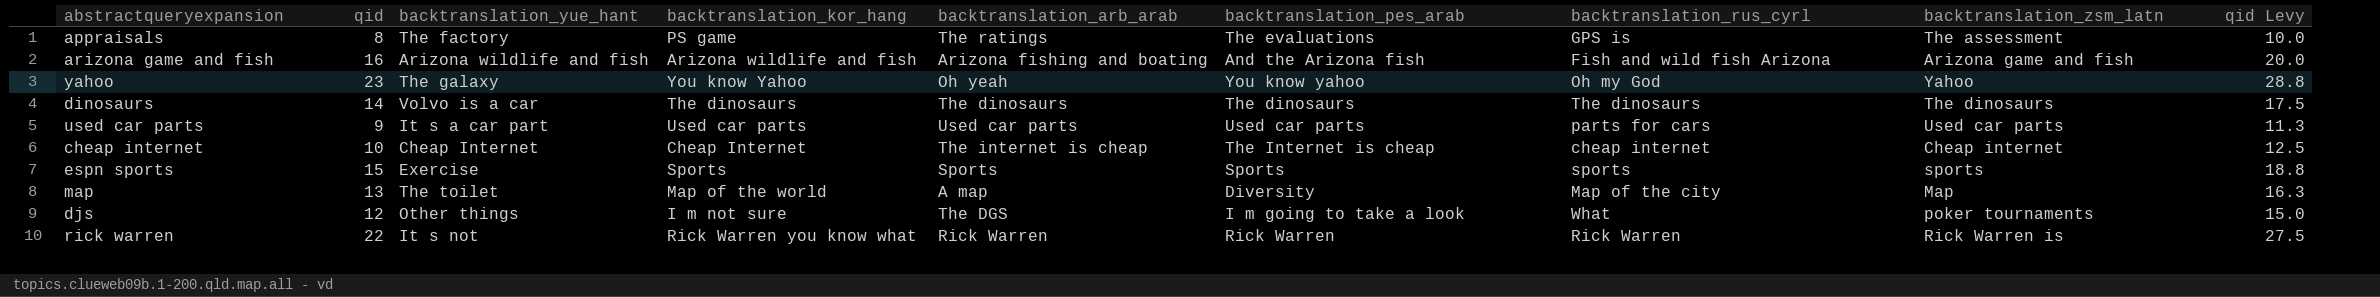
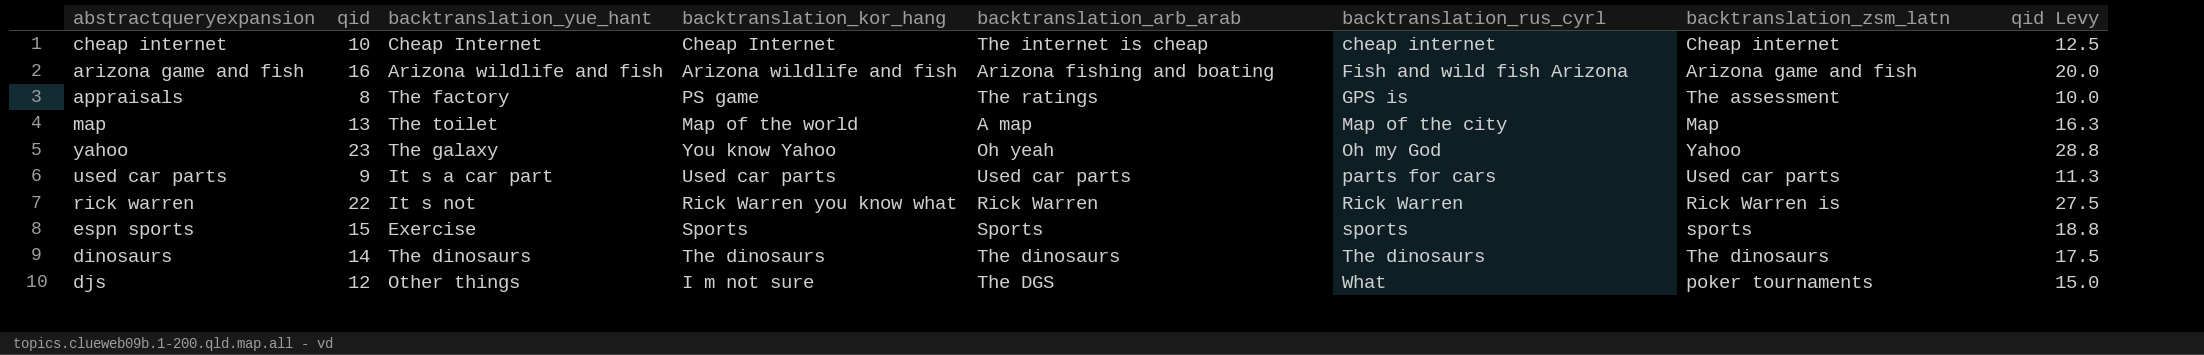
row order: none -> backtranslation_rus_cyrl ascending
column backtranslation_pes_arab | position: 6 -> none
dinosaurs | backtranslation_yue_hant: Volvo is a car -> The dinosaurs

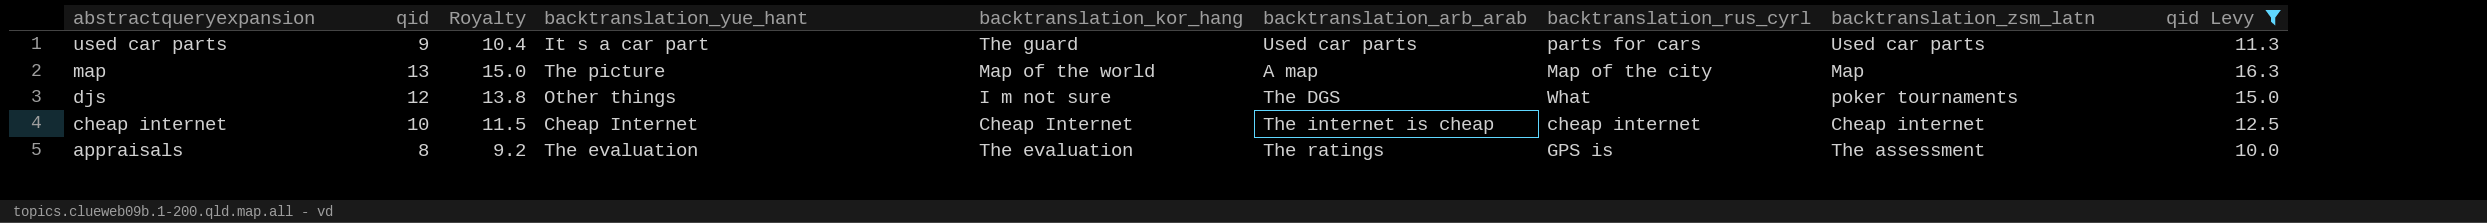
filter: none -> qid Levy <= 16.3
row order: backtranslation_rus_cyrl ascending -> abstractqueryexpansion descending
column Royalty | formula: none -> [qid] * 1.15
used car parts | backtranslation_kor_hang: Used car parts -> The guard
map | backtranslation_yue_hant: The toilet -> The picture
appraisals | backtranslation_yue_hant: The factory -> The evaluation
appraisals | backtranslation_kor_hang: PS game -> The evaluation

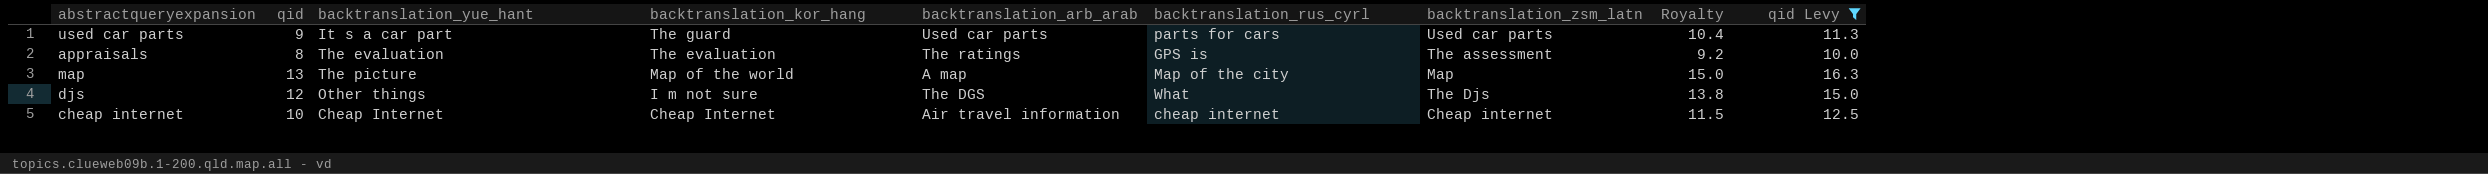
row order: abstractqueryexpansion descending -> backtranslation_kor_hang descending
column Royalty | position: 3 -> 8
djs | backtranslation_zsm_latn: poker tournaments -> The Djs
cheap internet | backtranslation_arb_arab: The internet is cheap -> Air travel information

